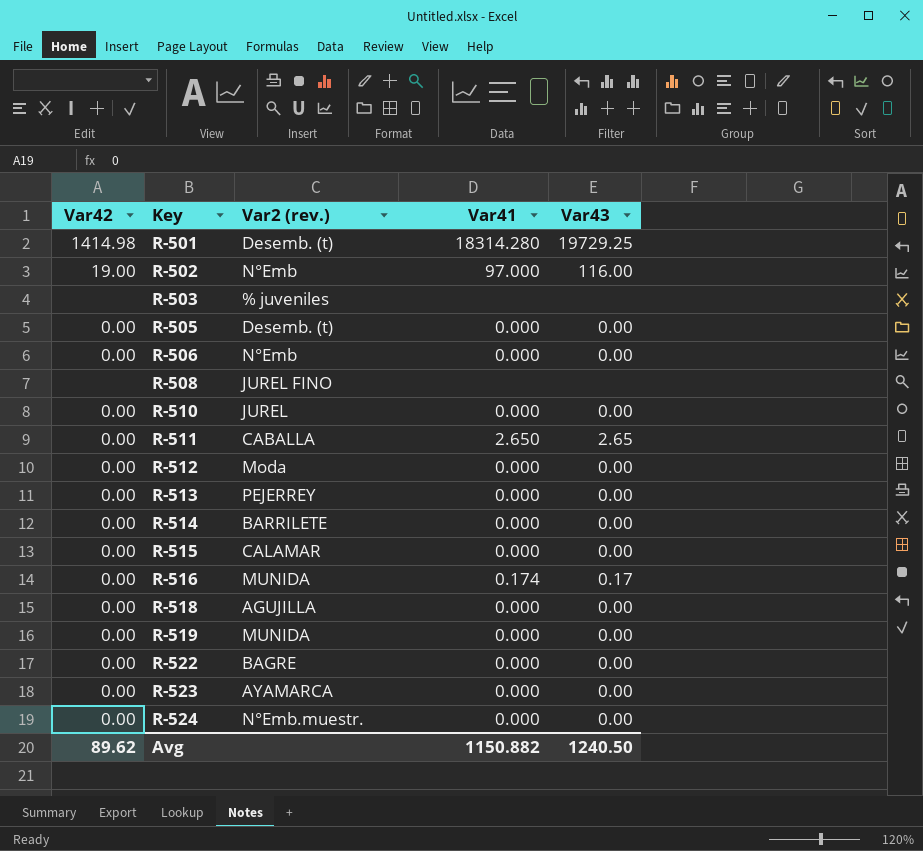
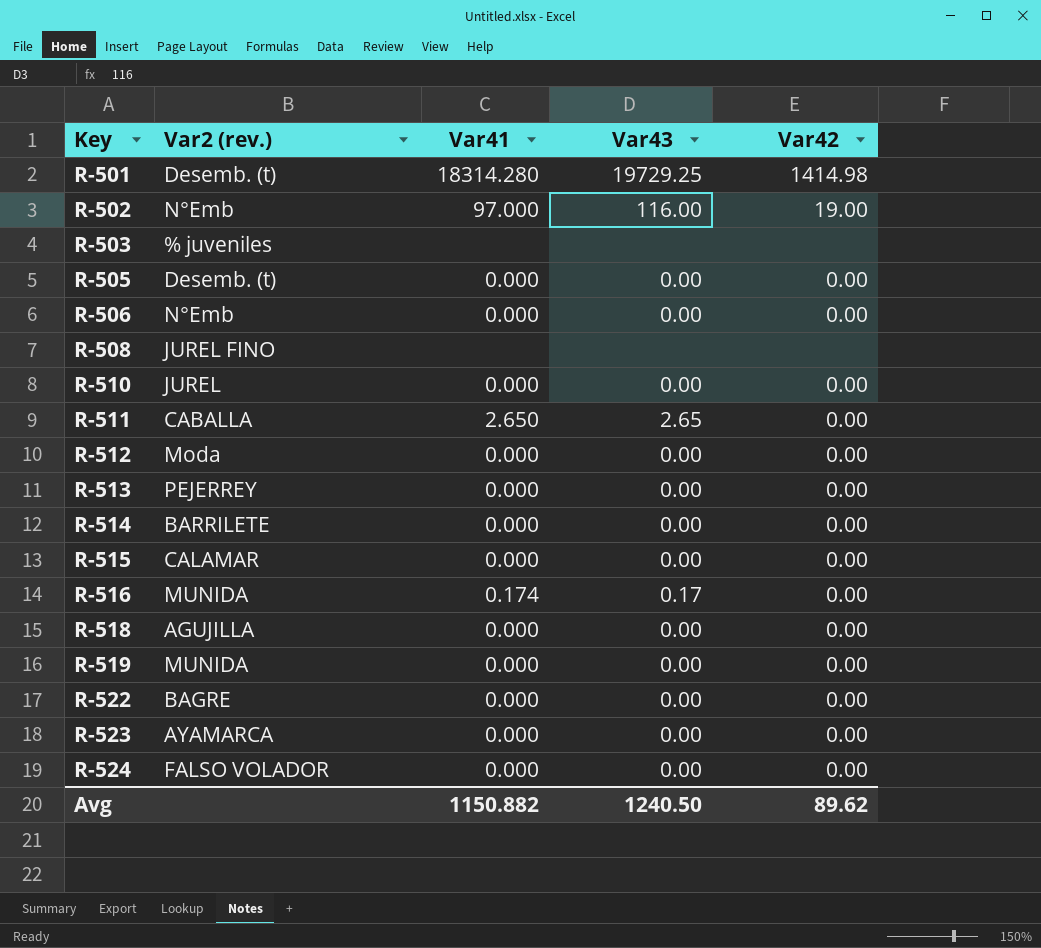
column Var42 | position: 1 -> 5
R-524 | Var2 (rev.): N°Emb.muestr. -> FALSO VOLADOR

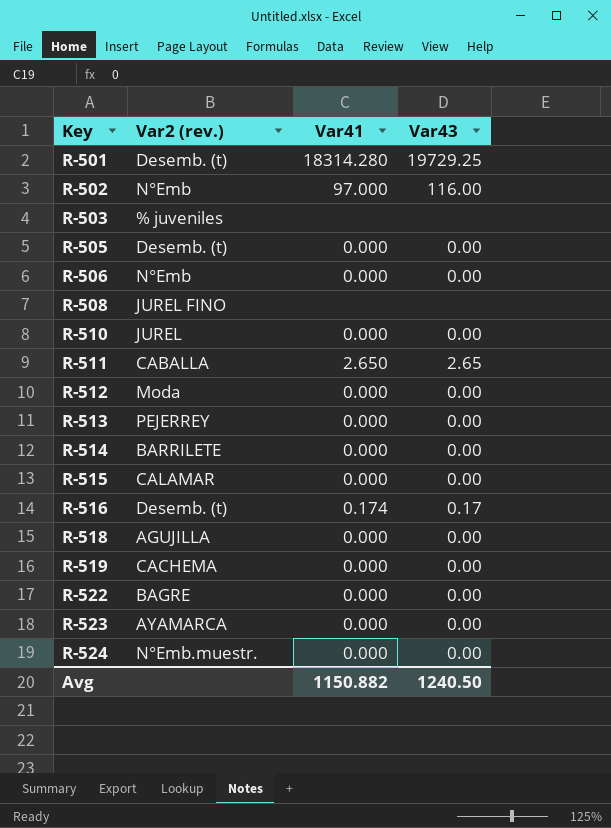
column Var42 | position: 5 -> none
R-516 | Var2 (rev.): MUNIDA -> Desemb. (t)
R-519 | Var2 (rev.): MUNIDA -> CACHEMA
R-524 | Var2 (rev.): FALSO VOLADOR -> N°Emb.muestr.

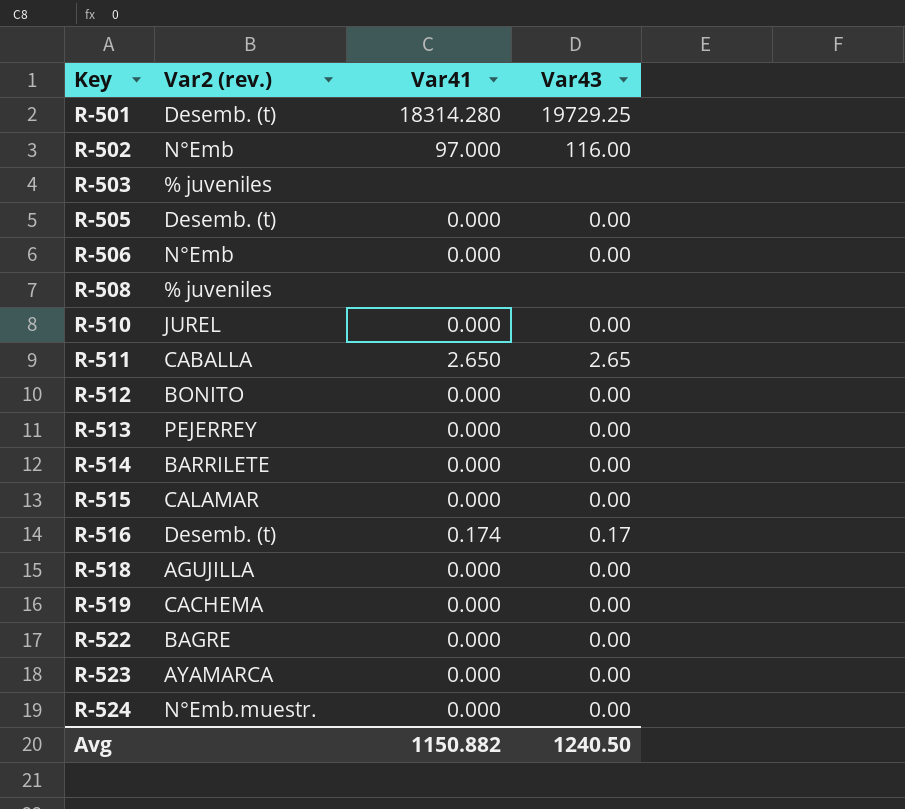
R-508 | Var2 (rev.): JUREL FINO -> % juveniles
R-512 | Var2 (rev.): Moda -> BONITO

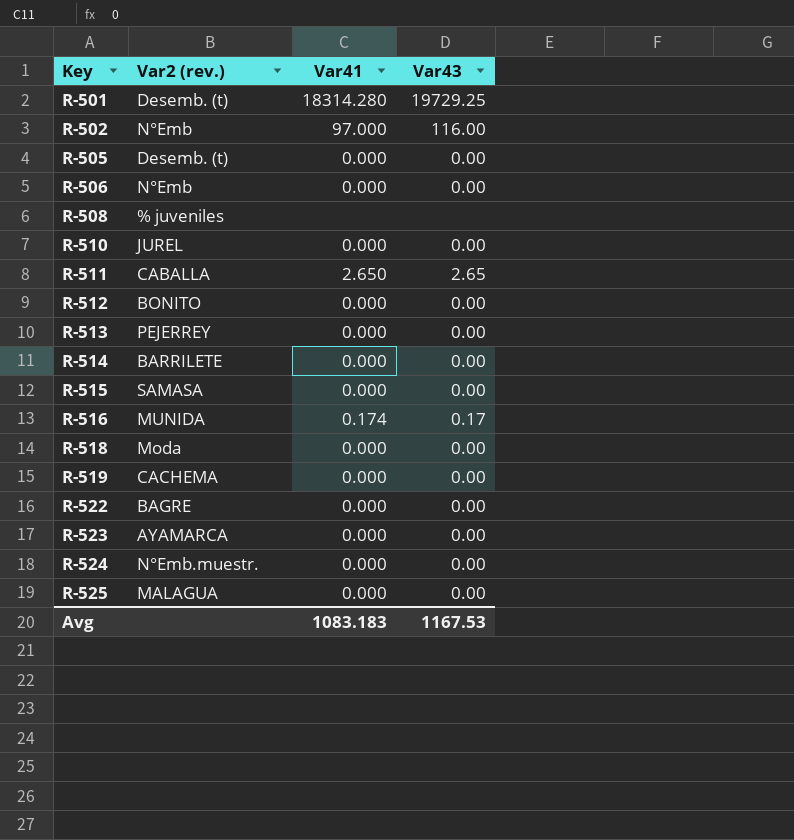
row R-503: % juveniles | none | none -> none
R-515 | Var2 (rev.): CALAMAR -> SAMASA
R-516 | Var2 (rev.): Desemb. (t) -> MUNIDA
R-518 | Var2 (rev.): AGUJILLA -> Moda
row R-525: none -> MALAGUA | 0.000 | 0.00
Avg | Var41: 1150.882 -> 1083.183
Avg | Var43: 1240.50 -> 1167.53

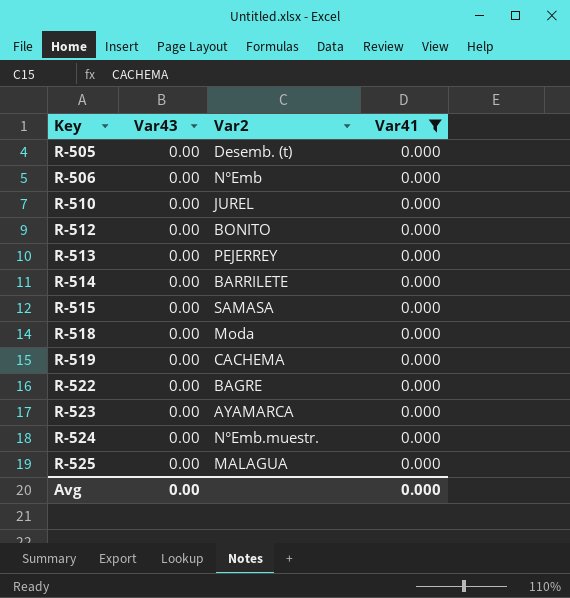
filter: none -> Var41 = 0.000
column Var43 | position: 4 -> 2
column name: Var2 (rev.) -> Var2
Avg | Var43: 1167.53 -> 0.00
Avg | Var41: 1083.183 -> 0.000

